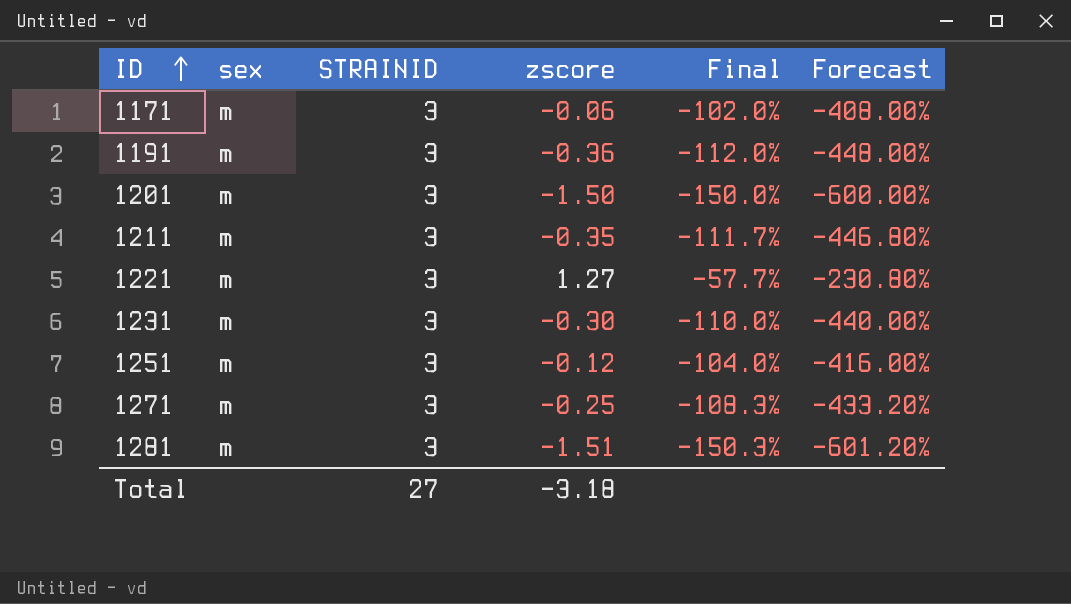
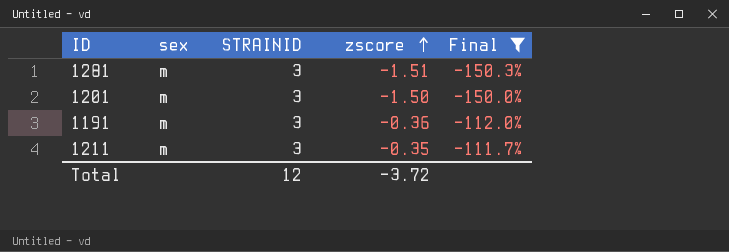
filter: none -> Final <= -111.7%
row order: ID ascending -> zscore ascending
column Forecast | formula: [Final] * 4 -> none
Total | STRAINID: 27 -> 12
Total | zscore: -3.18 -> -3.72

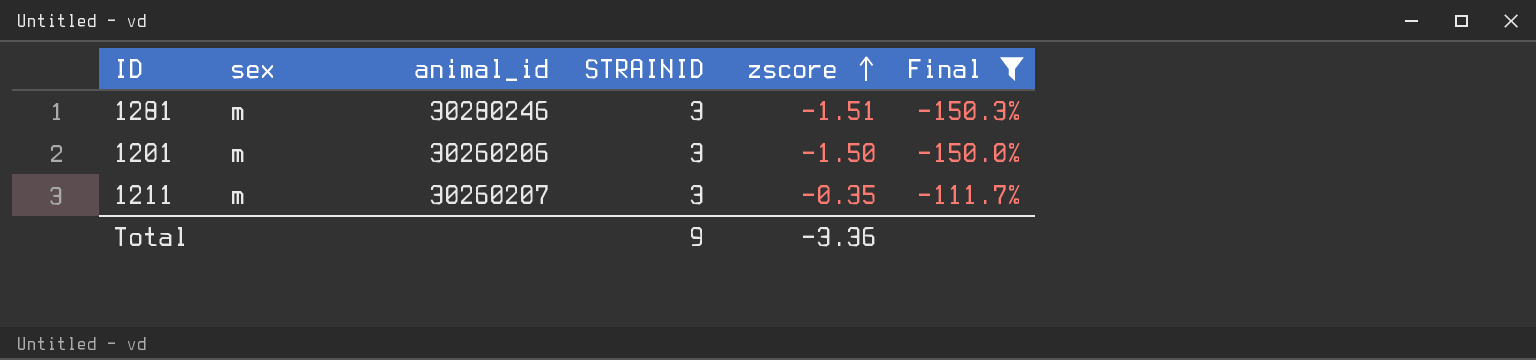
column animal_id | position: none -> 3
row 1191: m | 3 | -0.36 | -112.0% -> none
Total | STRAINID: 12 -> 9
Total | zscore: -3.72 -> -3.36

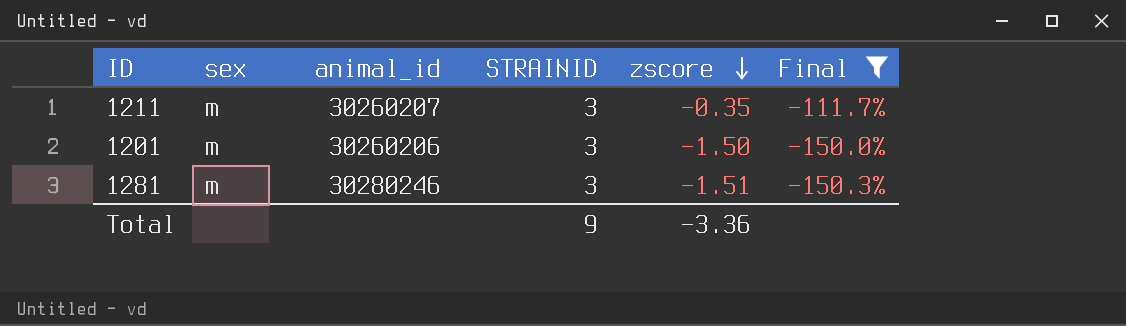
row order: zscore ascending -> zscore descending

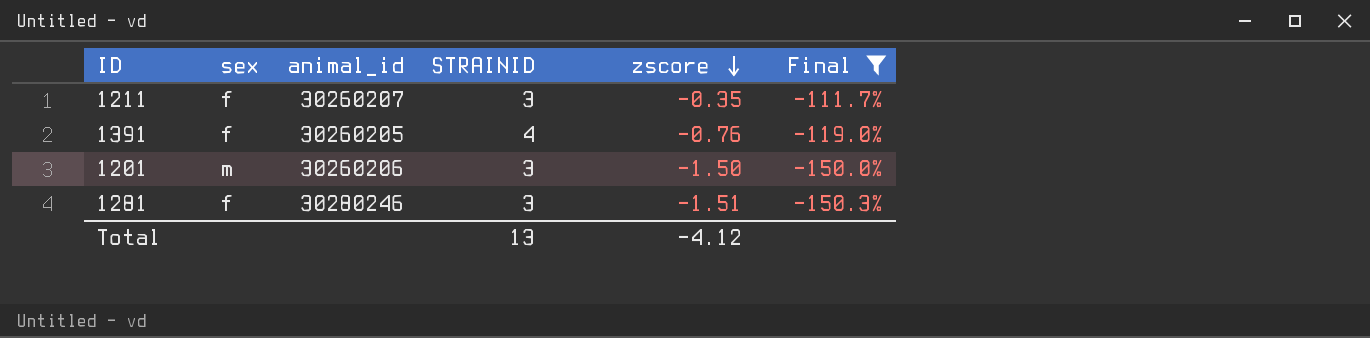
1211 | sex: m -> f
row 1391: none -> f | 30260205 | 4 | -0.76 | -119.0%
1281 | sex: m -> f
Total | STRAINID: 9 -> 13
Total | zscore: -3.36 -> -4.12

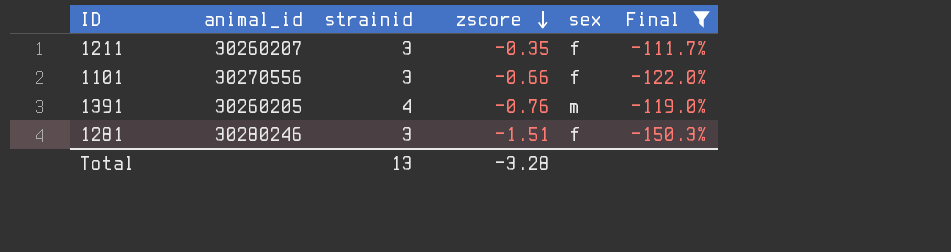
column name: STRAINID -> strainid
column sex | position: 2 -> 5
row 1201: m | 30260206 | 3 | -1.50 | -150.0% -> none
row 1101: none -> 30270556 | 3 | -0.66 | f | -122.0%
1391 | sex: f -> m
Total | zscore: -4.12 -> -3.28

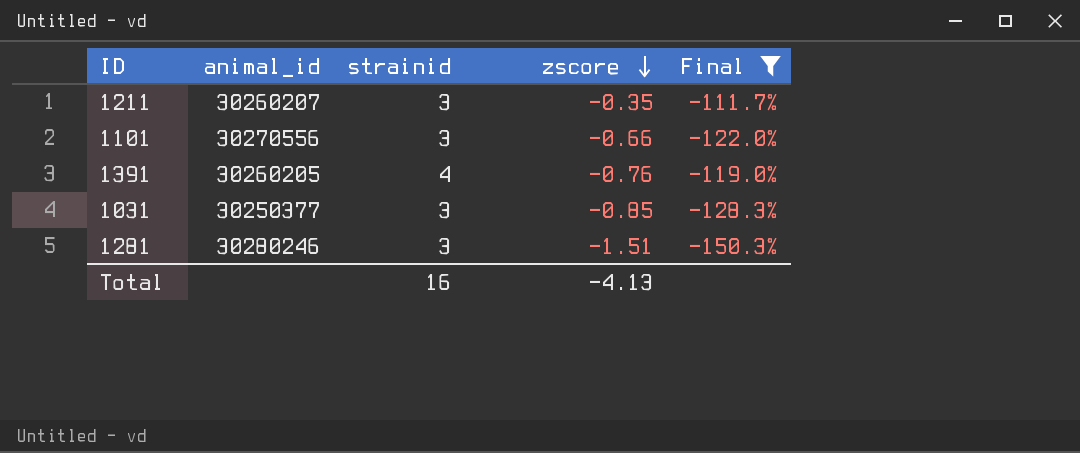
column sex | position: 5 -> none
row 1031: none -> 30250377 | 3 | -0.85 | -128.3%
Total | strainid: 13 -> 16
Total | zscore: -3.28 -> -4.13

